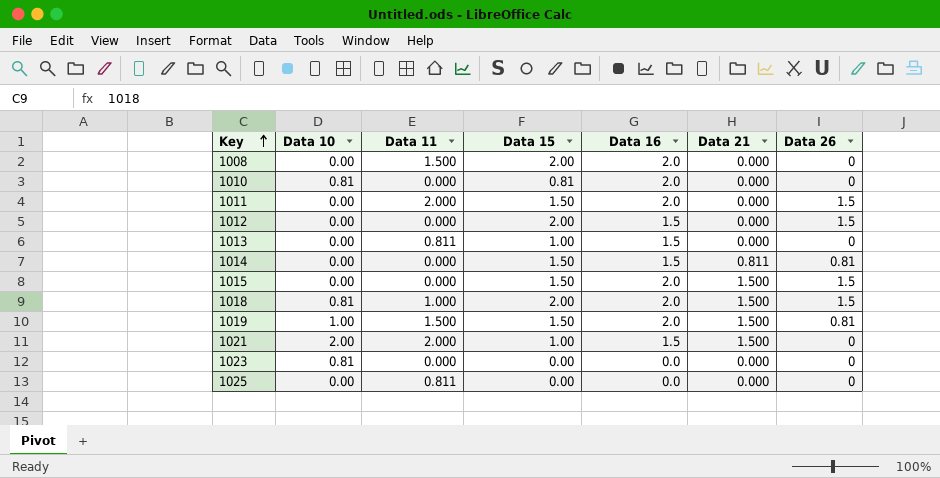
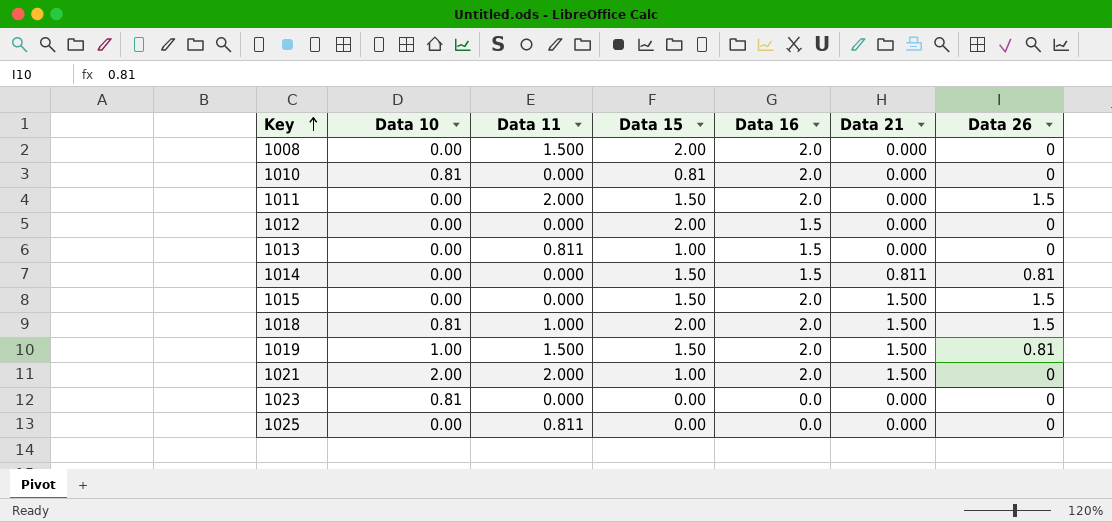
1012 | Data 26: 1.5 -> 0
1021 | Data 16: 1.5 -> 2.0

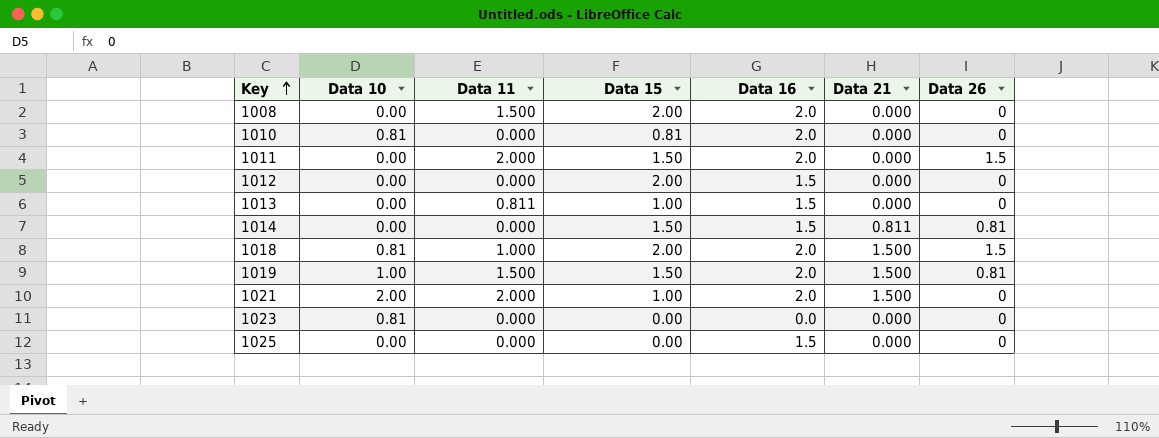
row 1015: 0.00 | 0.000 | 1.50 | 2.0 | 1.500 | 1.5 -> none
1025 | Data 11: 0.811 -> 0.000
1025 | Data 16: 0.0 -> 1.5

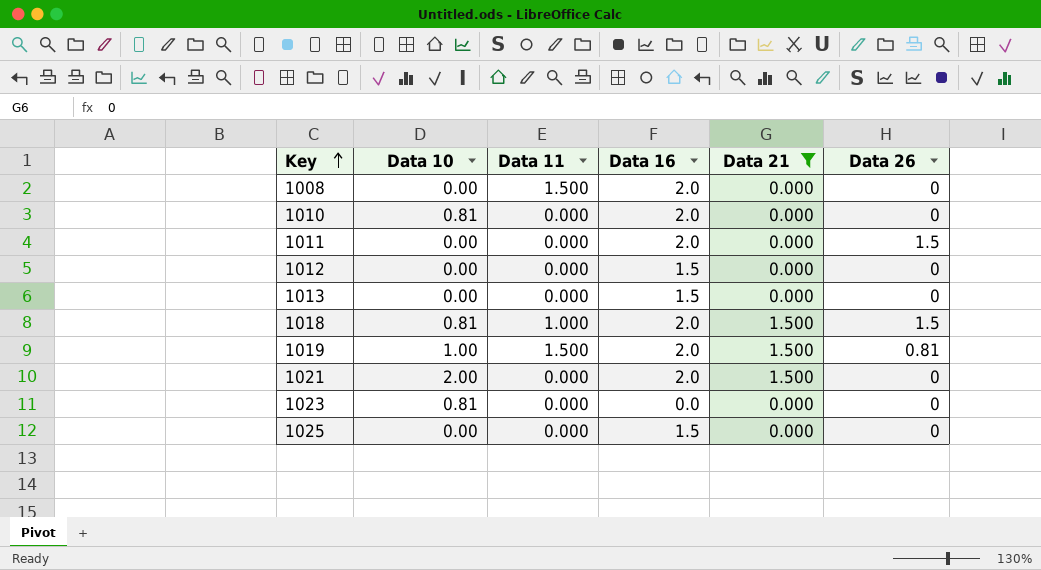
filter: none -> Data 21 != 0.811
column Data 15 | position: 4 -> none
1011 | Data 11: 2.000 -> 0.000
1013 | Data 11: 0.811 -> 0.000
1021 | Data 11: 2.000 -> 0.000

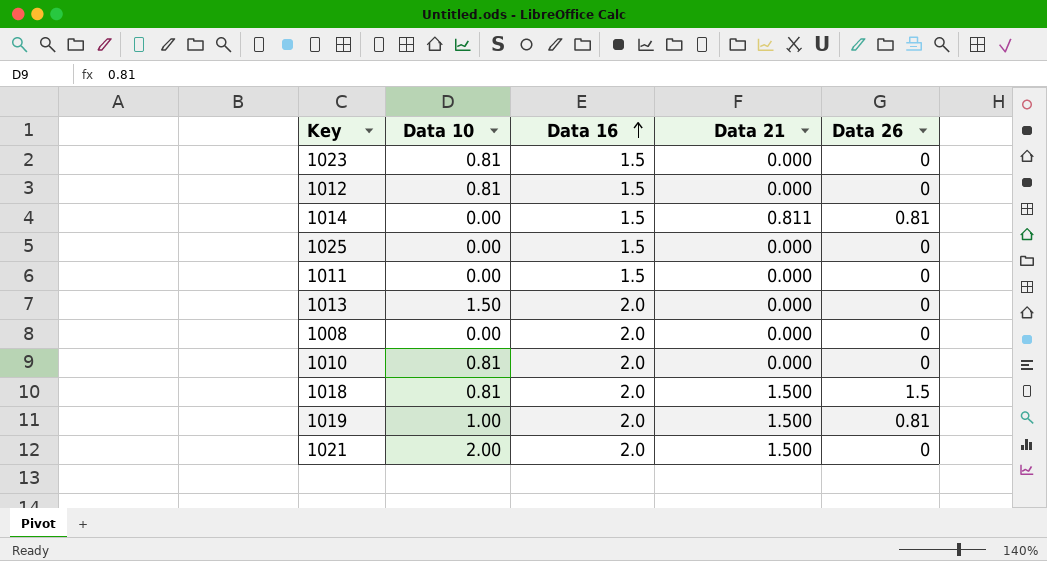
filter: Data 21 != 0.811 -> none
row order: Key ascending -> Data 16 ascending
column Data 11 | position: 3 -> none
1023 | Data 16: 0.0 -> 1.5
1012 | Data 10: 0.00 -> 0.81
1011 | Data 16: 2.0 -> 1.5
1011 | Data 26: 1.5 -> 0
1013 | Data 10: 0.00 -> 1.50
1013 | Data 16: 1.5 -> 2.0

